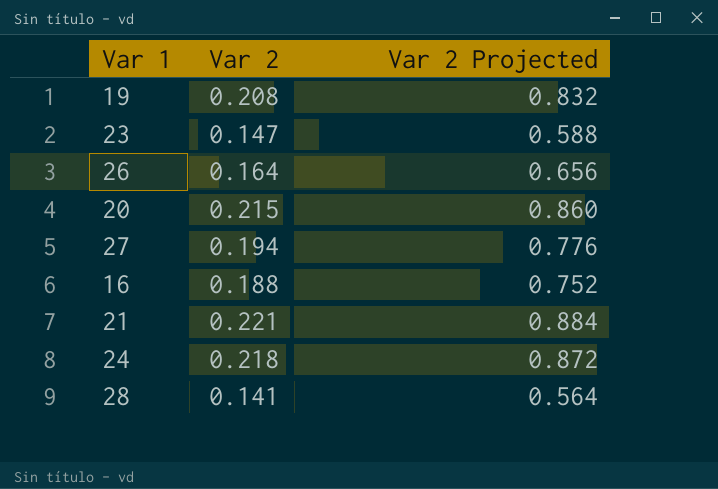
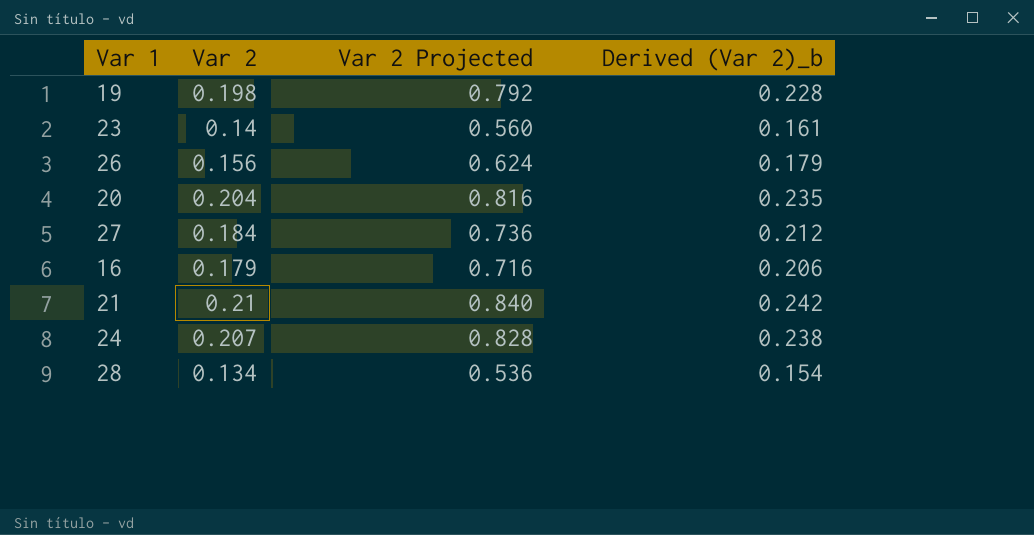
column Derived (Var 2)_b | formula: none -> [Var 2] * 1.15
19 | Var 2: 0.208 -> 0.198
19 | Var 2 Projected: 0.832 -> 0.792
23 | Var 2: 0.147 -> 0.14
23 | Var 2 Projected: 0.588 -> 0.560
26 | Var 2: 0.164 -> 0.156
26 | Var 2 Projected: 0.656 -> 0.624
20 | Var 2: 0.215 -> 0.204
20 | Var 2 Projected: 0.860 -> 0.816
27 | Var 2: 0.194 -> 0.184
27 | Var 2 Projected: 0.776 -> 0.736
16 | Var 2: 0.188 -> 0.179
16 | Var 2 Projected: 0.752 -> 0.716
21 | Var 2: 0.221 -> 0.21
21 | Var 2 Projected: 0.884 -> 0.840
24 | Var 2: 0.218 -> 0.207
24 | Var 2 Projected: 0.872 -> 0.828
28 | Var 2: 0.141 -> 0.134
28 | Var 2 Projected: 0.564 -> 0.536

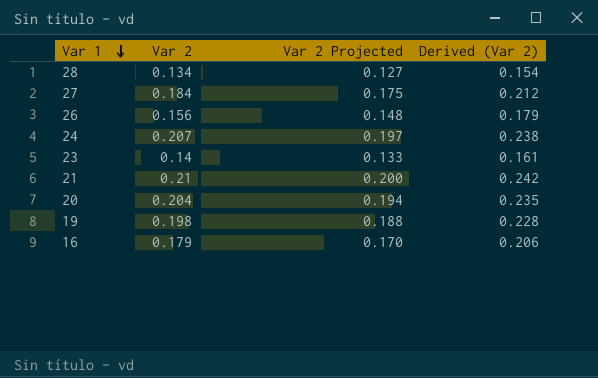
row order: none -> Var 1 descending
column Var 2 Projected | formula: [Var 2] * 4 -> [Var 2] * 0.95
column name: Derived (Var 2)_b -> Derived (Var 2)

